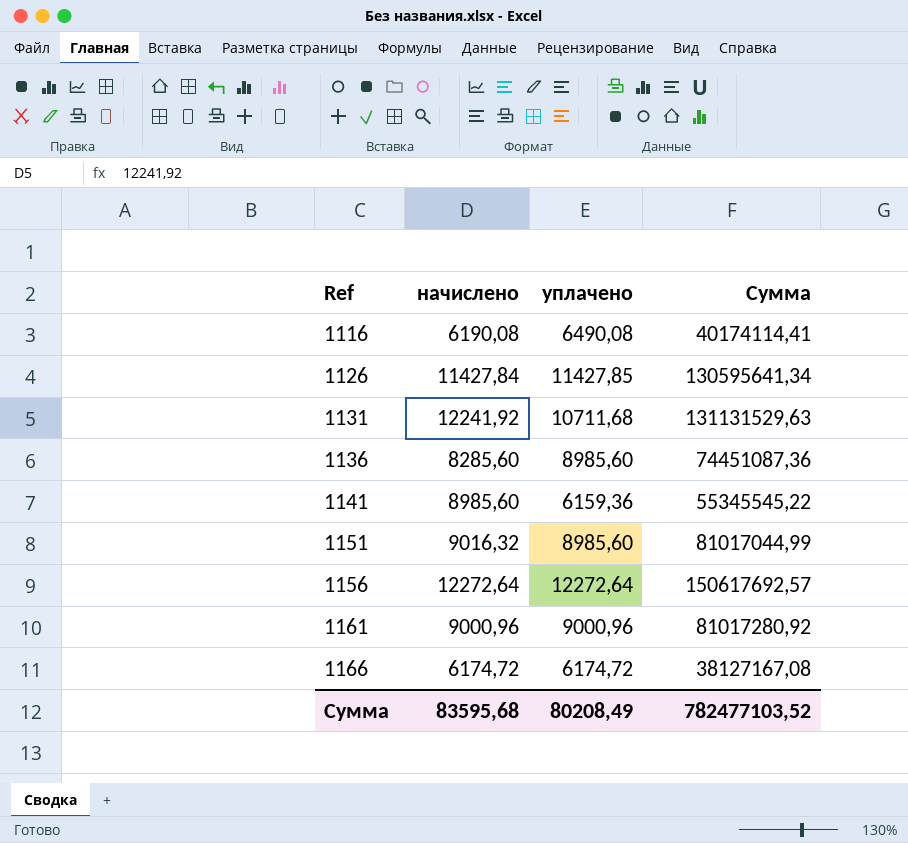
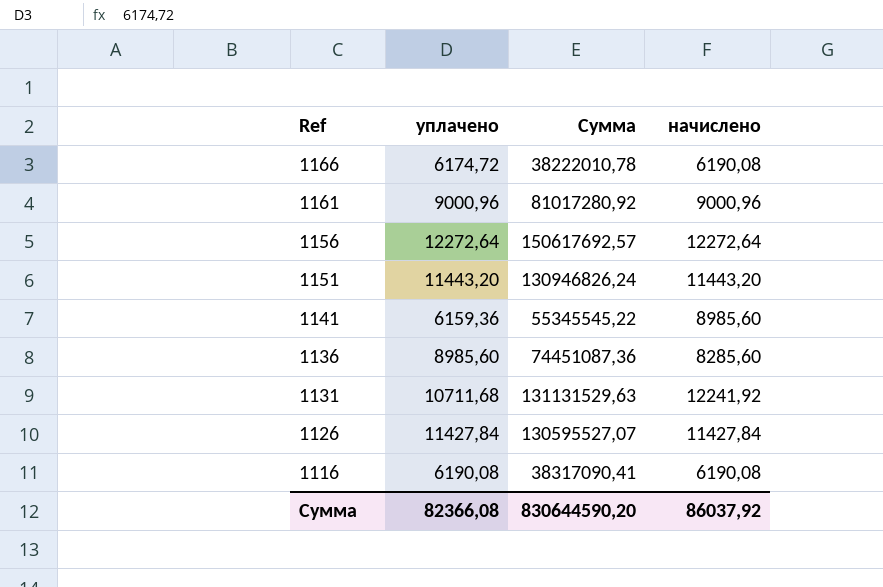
row order: Ref ascending -> Ref descending
column начислено | position: 2 -> 4
1166 | Сумма: 38127167,08 -> 38222010,78
1166 | начислено: 6174,72 -> 6190,08
1151 | уплачено: 8985,60 -> 11443,20
1151 | Сумма: 81017044,99 -> 130946826,24
1151 | начислено: 9016,32 -> 11443,20
1126 | уплачено: 11427,85 -> 11427,84
1126 | Сумма: 130595641,34 -> 130595527,07
1116 | уплачено: 6490,08 -> 6190,08
1116 | Сумма: 40174114,41 -> 38317090,41
Сумма | уплачено: 80208,49 -> 82366,08
Сумма | Сумма: 782477103,52 -> 830644590,20
Сумма | начислено: 83595,68 -> 86037,92

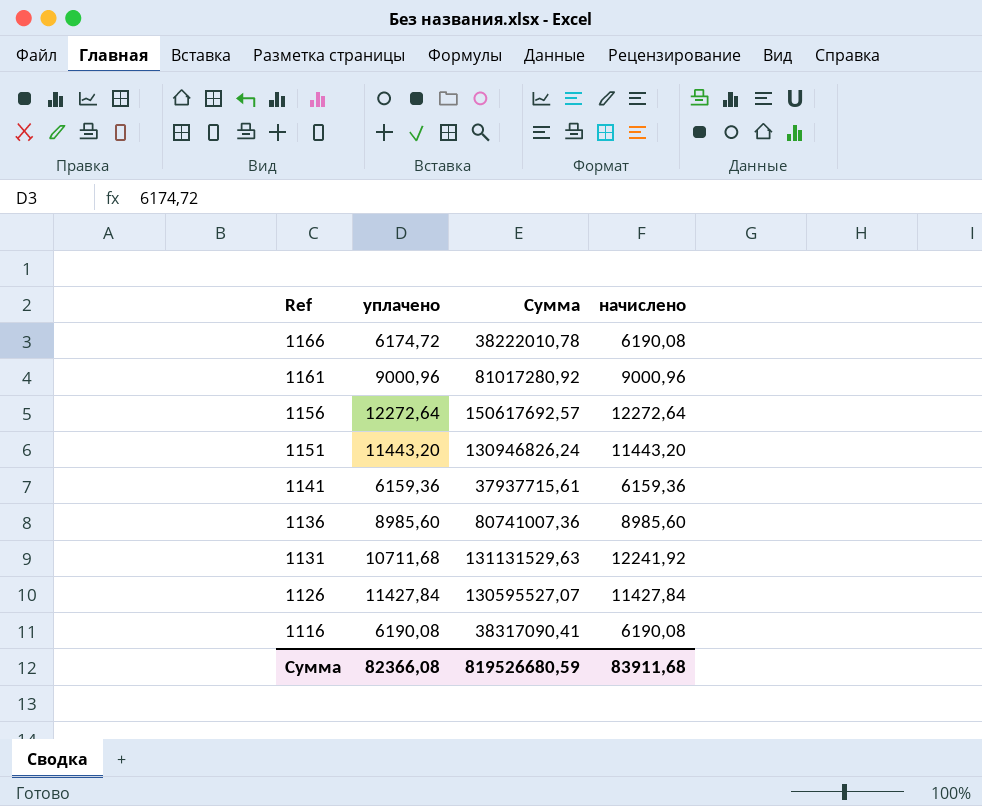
1141 | Сумма: 55345545,22 -> 37937715,61
1141 | начислено: 8985,60 -> 6159,36
1136 | Сумма: 74451087,36 -> 80741007,36
1136 | начислено: 8285,60 -> 8985,60
Сумма | Сумма: 830644590,20 -> 819526680,59
Сумма | начислено: 86037,92 -> 83911,68

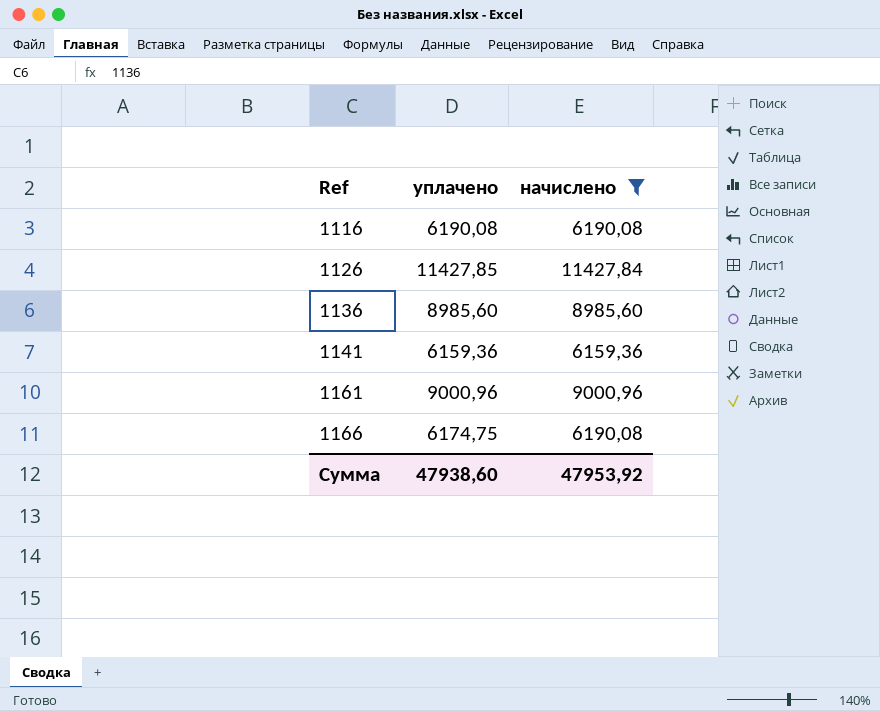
filter: none -> начислено <= 11427,84
row order: Ref descending -> Ref ascending
column Сумма | formula: [уплачено] * [начислено] -> none
1126 | уплачено: 11427,84 -> 11427,85
1166 | уплачено: 6174,72 -> 6174,75
Сумма | уплачено: 82366,08 -> 47938,60
Сумма | начислено: 83911,68 -> 47953,92

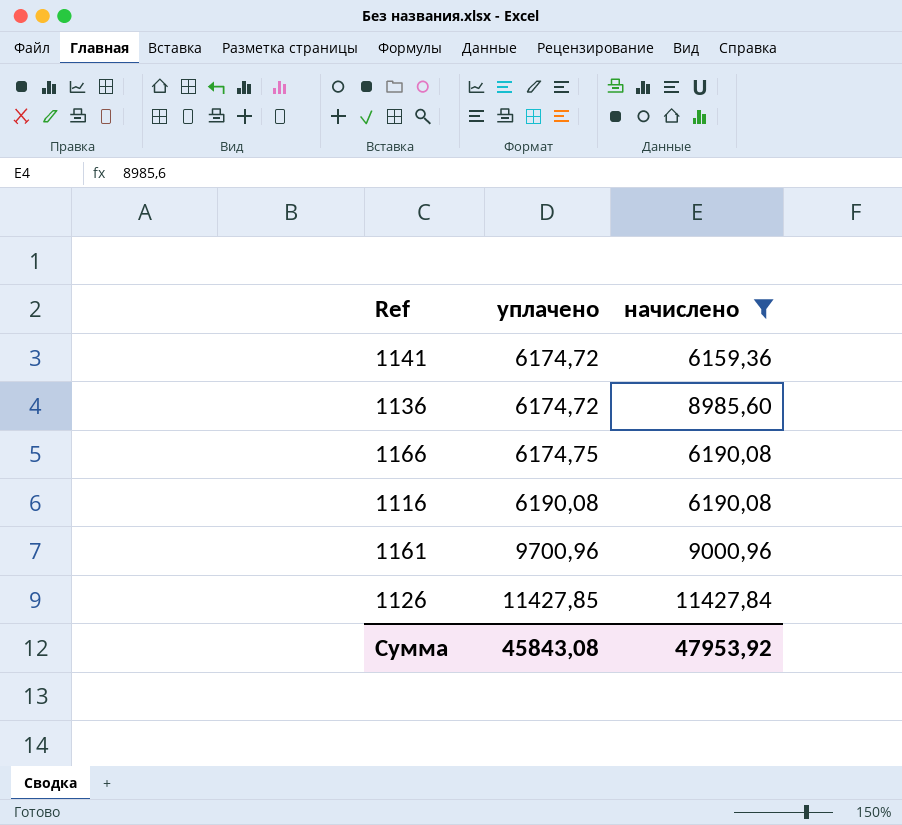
row order: Ref ascending -> уплачено ascending
1141 | уплачено: 6159,36 -> 6174,72
1136 | уплачено: 8985,60 -> 6174,72
1161 | уплачено: 9000,96 -> 9700,96
Сумма | уплачено: 47938,60 -> 45843,08

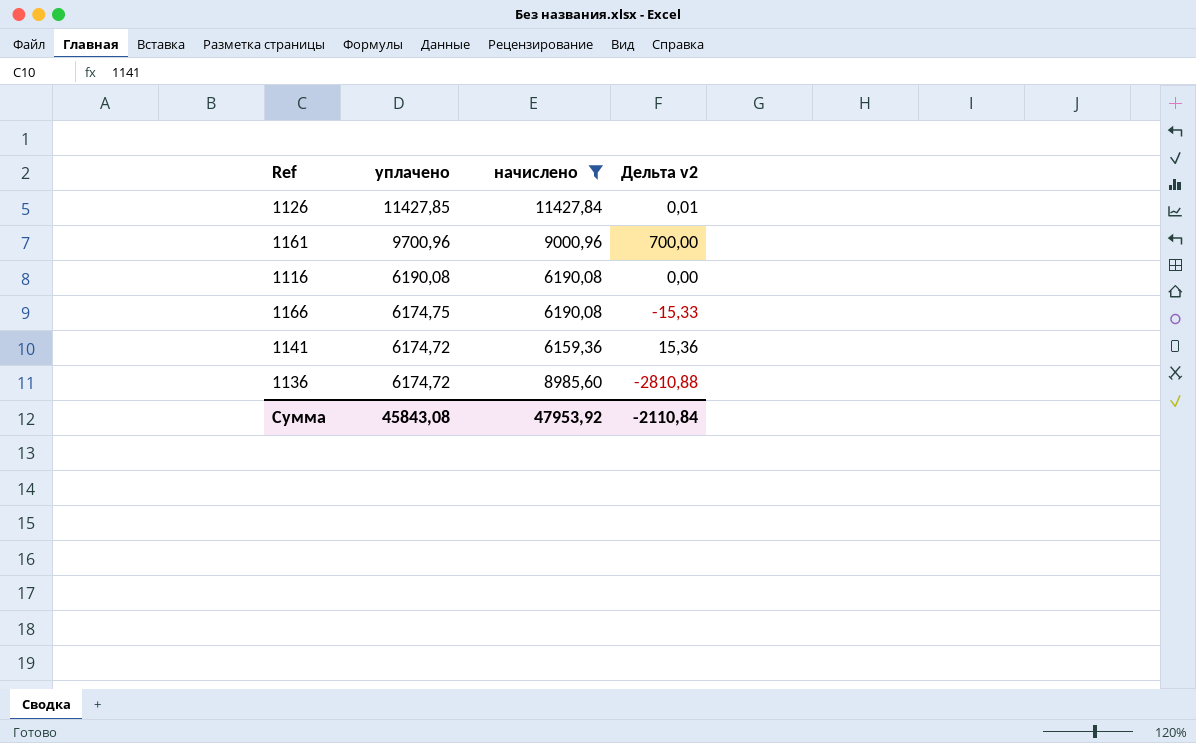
row order: уплачено ascending -> уплачено descending
column Дельта v2 | formula: none -> [уплачено] - [начислено]

